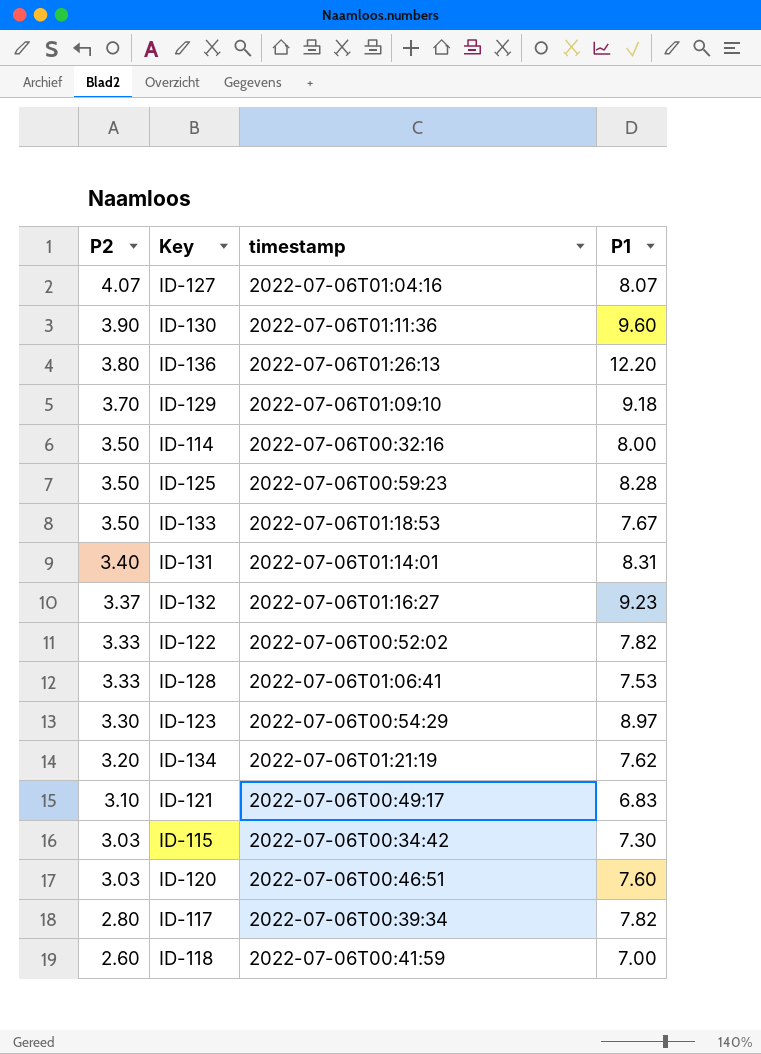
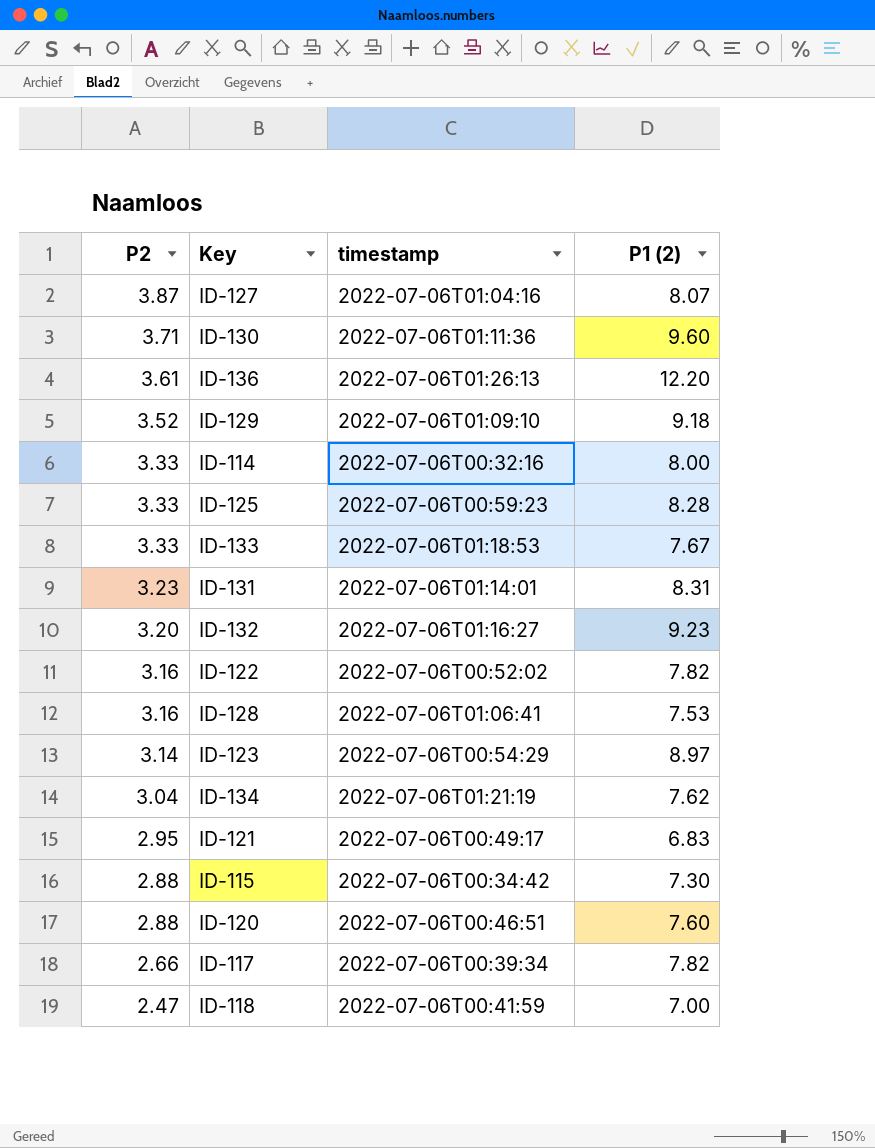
column name: P1 -> P1 (2)
ID-127 | P2: 4.07 -> 3.87
ID-130 | P2: 3.90 -> 3.71
ID-136 | P2: 3.80 -> 3.61
ID-129 | P2: 3.70 -> 3.52
ID-114 | P2: 3.50 -> 3.33
ID-125 | P2: 3.50 -> 3.33
ID-133 | P2: 3.50 -> 3.33
ID-131 | P2: 3.40 -> 3.23
ID-132 | P2: 3.37 -> 3.20
ID-122 | P2: 3.33 -> 3.16
ID-128 | P2: 3.33 -> 3.16
ID-123 | P2: 3.30 -> 3.14
ID-134 | P2: 3.20 -> 3.04
ID-121 | P2: 3.10 -> 2.95
ID-115 | P2: 3.03 -> 2.88
ID-120 | P2: 3.03 -> 2.88
ID-117 | P2: 2.80 -> 2.66
ID-118 | P2: 2.60 -> 2.47

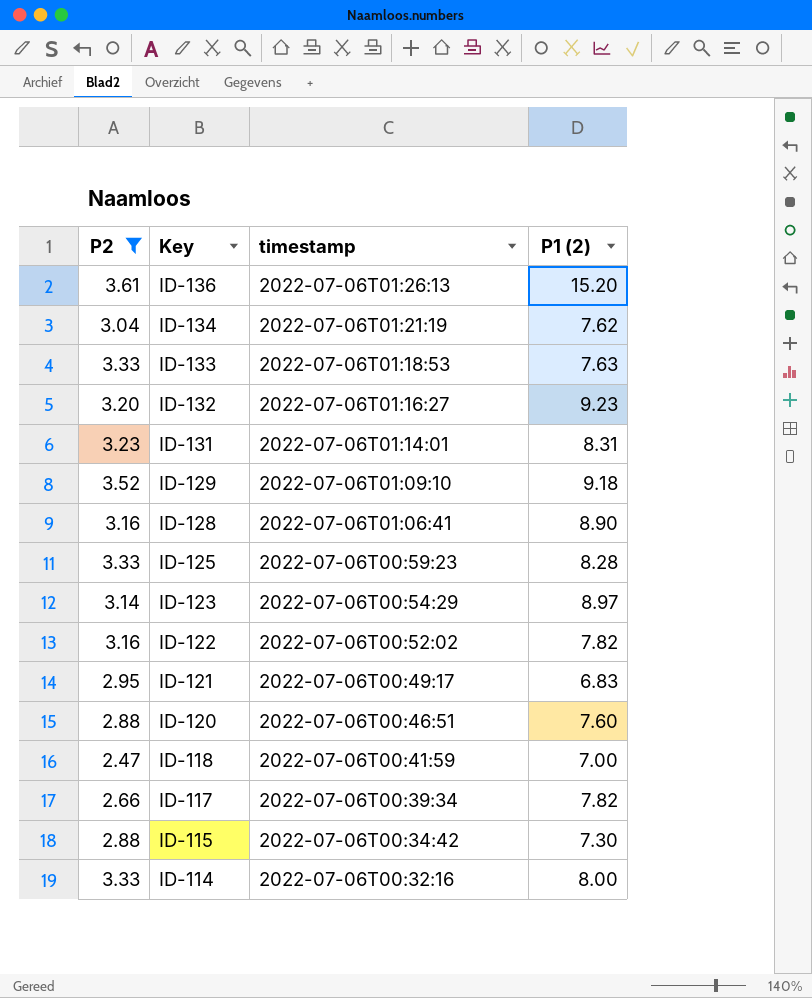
filter: none -> P2 <= 3.61
row order: P2 descending -> Key descending
ID-136 | P1 (2): 12.20 -> 15.20
ID-133 | P1 (2): 7.67 -> 7.63
ID-128 | P1 (2): 7.53 -> 8.90

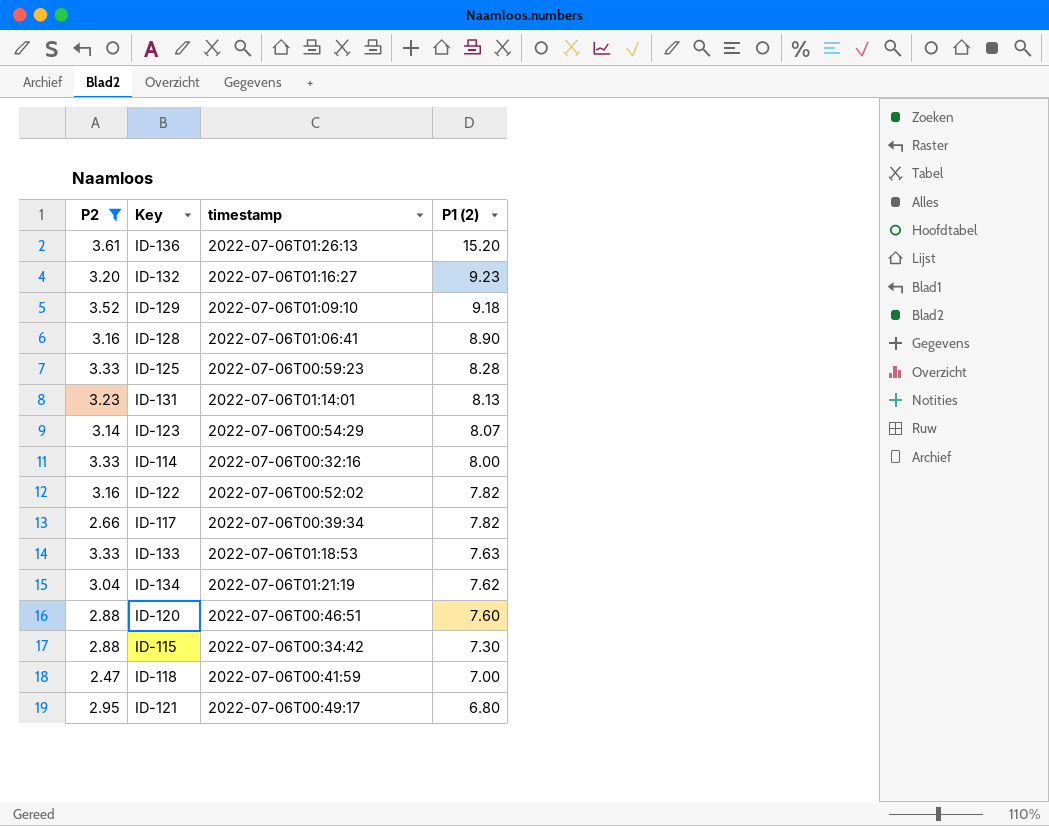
row order: Key descending -> P1 (2) descending
ID-131 | P1 (2): 8.31 -> 8.13
ID-123 | P1 (2): 8.97 -> 8.07
ID-121 | P1 (2): 6.83 -> 6.80

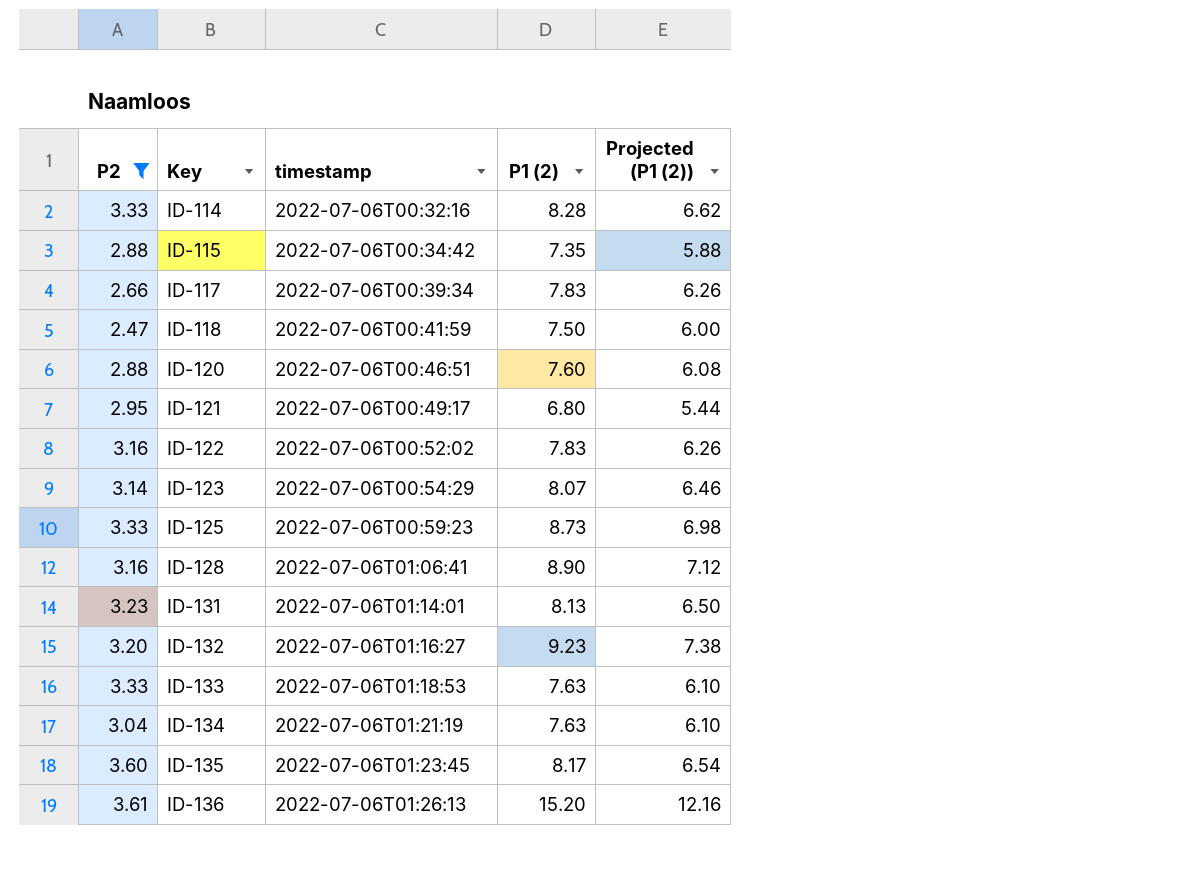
row order: P1 (2) descending -> Key ascending
column Projected (P1 (2)) | formula: none -> [P1 (2)] * 0.8
row ID-129: 3.52 | 2022-07-06T01:09:10 | 9.18 -> none
ID-114 | P1 (2): 8.00 -> 8.28
ID-115 | P1 (2): 7.30 -> 7.35
ID-117 | P1 (2): 7.82 -> 7.83
ID-118 | P1 (2): 7.00 -> 7.50
ID-122 | P1 (2): 7.82 -> 7.83
ID-125 | P1 (2): 8.28 -> 8.73
ID-134 | P1 (2): 7.62 -> 7.63
row ID-135: none -> 3.60 | 2022-07-06T01:23:45 | 8.17 | 6.54

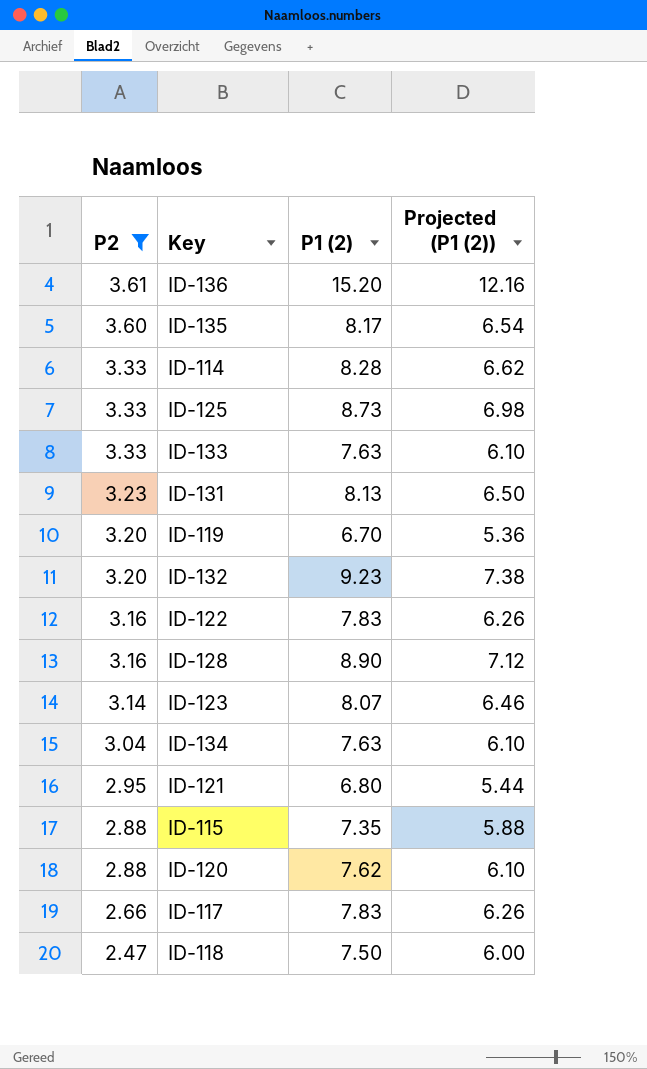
row order: Key ascending -> P2 descending
column timestamp | position: 3 -> none
row ID-119: none -> 3.20 | 6.70 | 5.36
ID-120 | P1 (2): 7.60 -> 7.62
ID-120 | Projected (P1 (2)): 6.08 -> 6.10

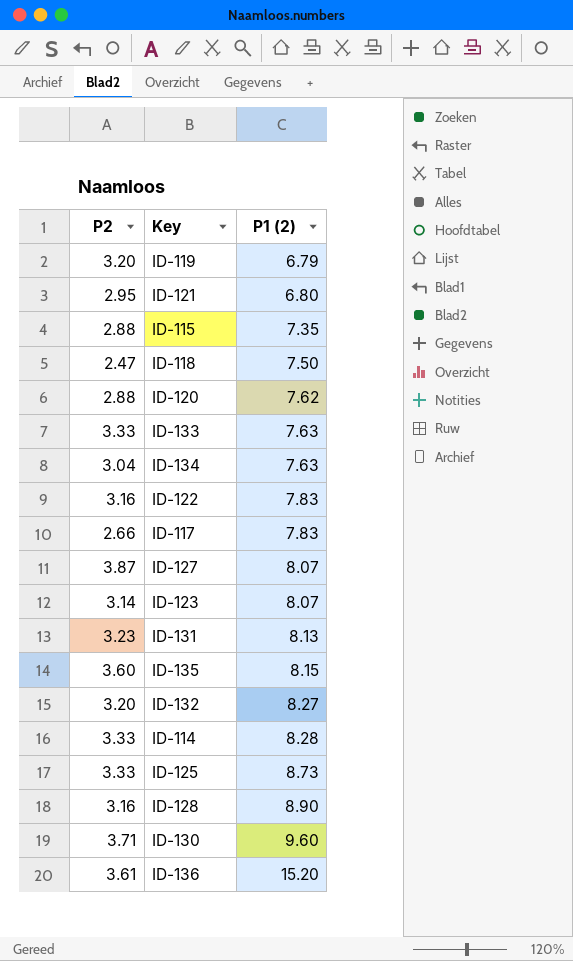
filter: P2 <= 3.61 -> none
row order: P2 descending -> P1 (2) ascending
column Projected (P1 (2)) | formula: [P1 (2)] * 0.8 -> none
ID-119 | P1 (2): 6.70 -> 6.79
ID-135 | P1 (2): 8.17 -> 8.15
ID-132 | P1 (2): 9.23 -> 8.27

